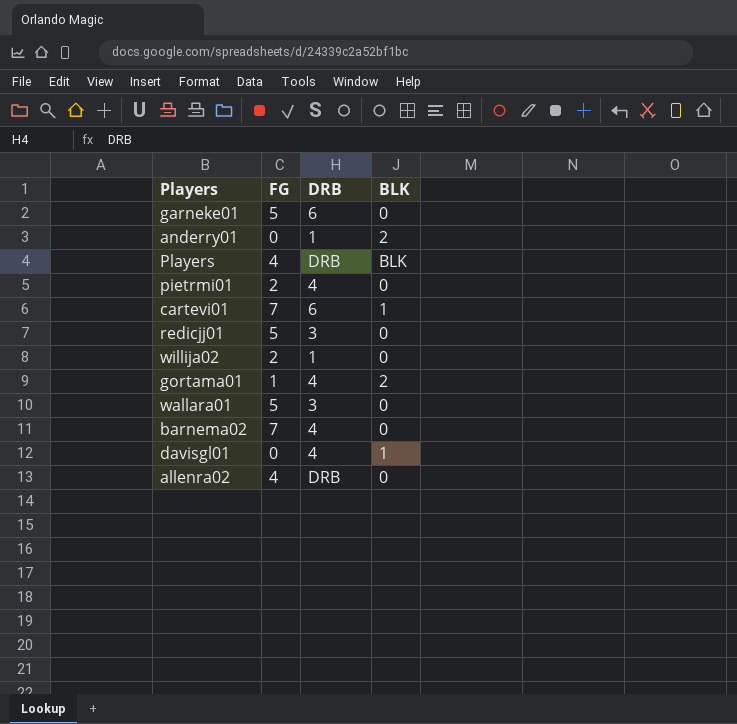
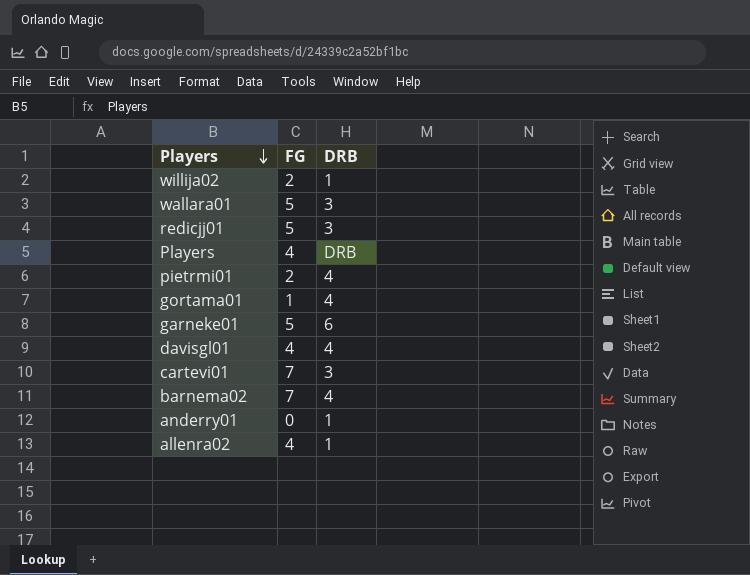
row order: none -> Players descending
column BLK | position: 4 -> none
davisgl01 | FG: 0 -> 4
cartevi01 | DRB: 6 -> 3
allenra02 | DRB: DRB -> 1

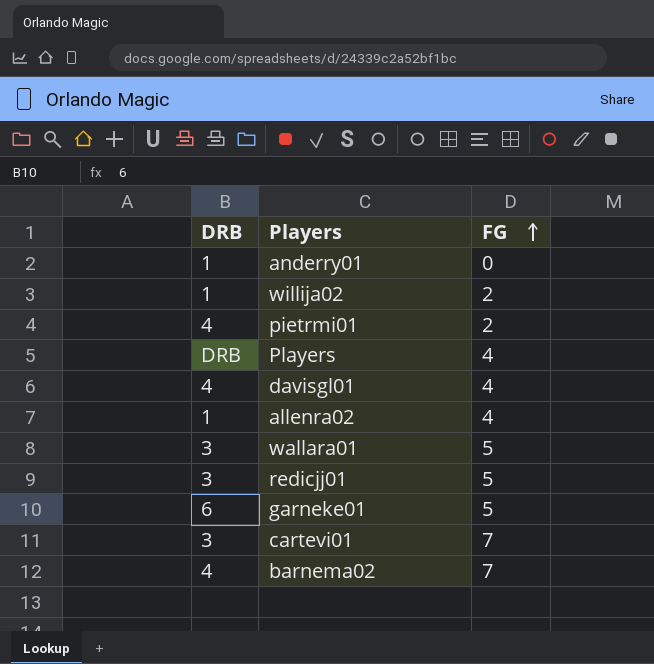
row order: Players descending -> FG ascending
column DRB | position: 3 -> 1
row gortama01: 1 | 4 -> none

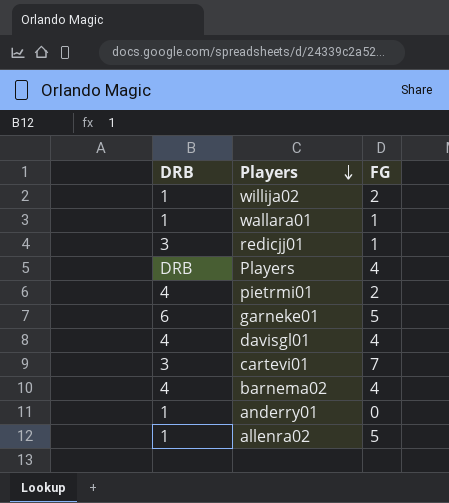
row order: FG ascending -> Players descending
wallara01 | DRB: 3 -> 1
wallara01 | FG: 5 -> 1
redicjj01 | FG: 5 -> 1
barnema02 | FG: 7 -> 4
allenra02 | FG: 4 -> 5

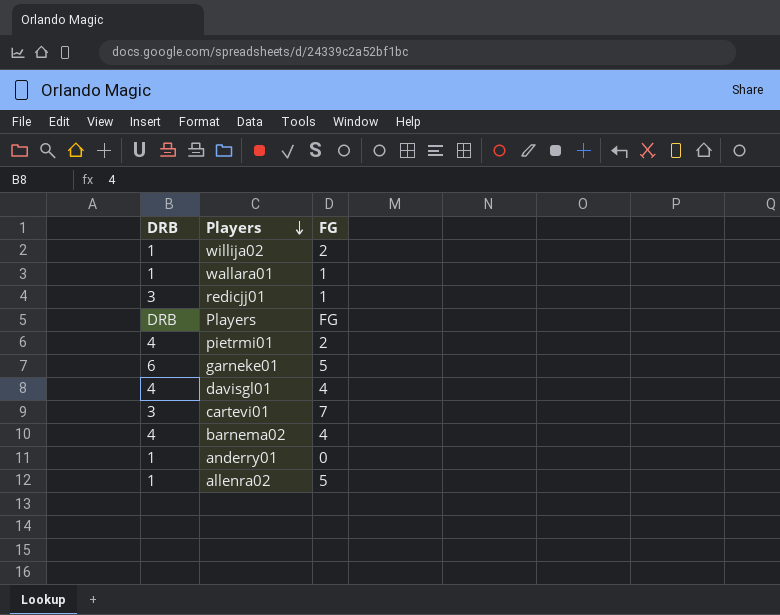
Players | FG: 4 -> FG

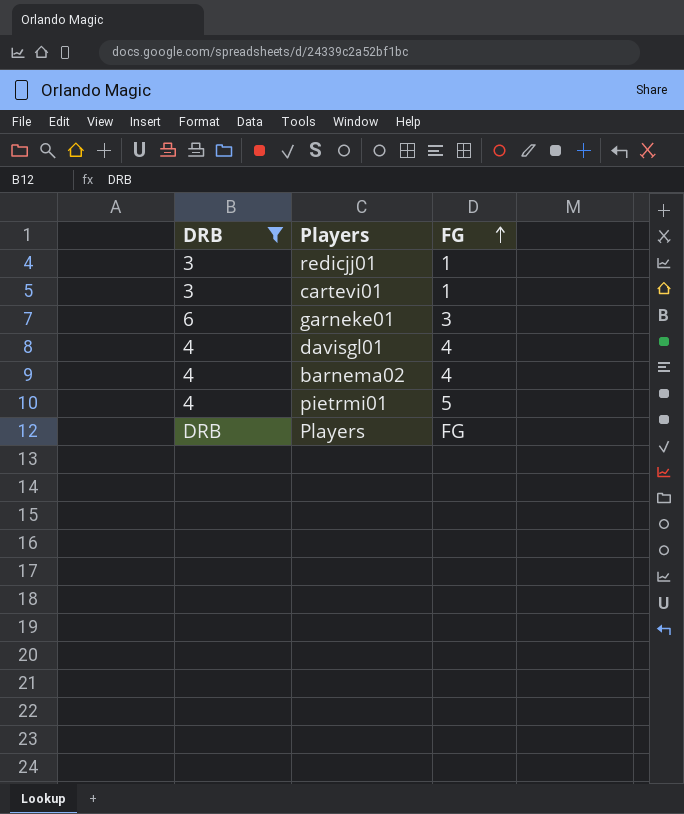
filter: none -> DRB != 1
row order: Players descending -> FG ascending
cartevi01 | FG: 7 -> 1
garneke01 | FG: 5 -> 3
pietrmi01 | FG: 2 -> 5

